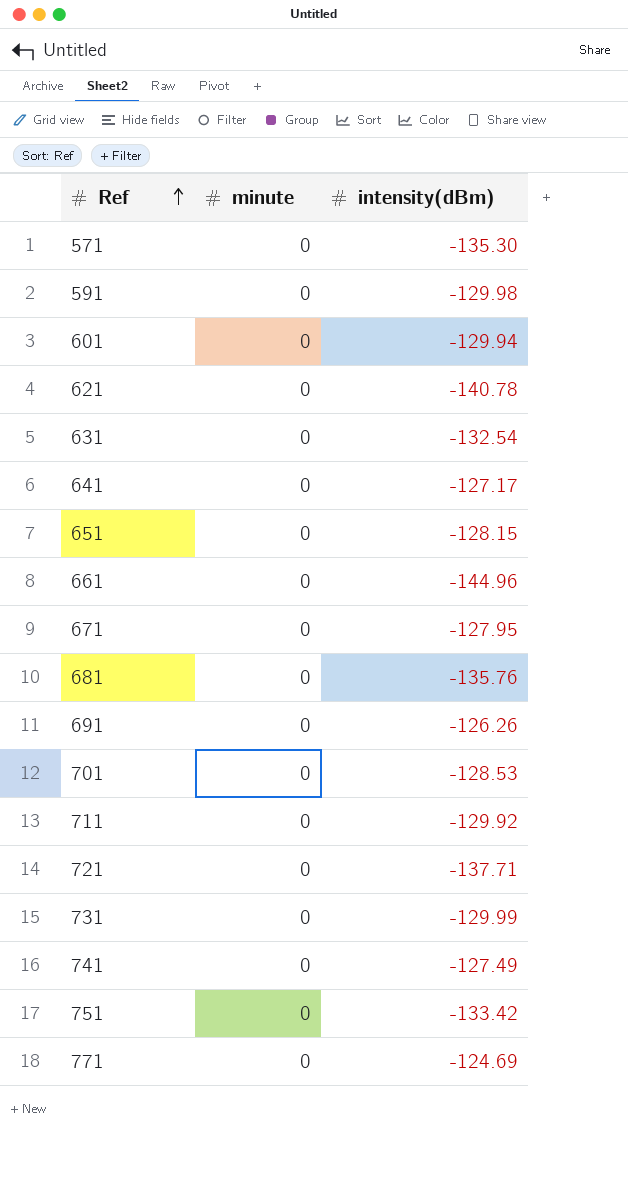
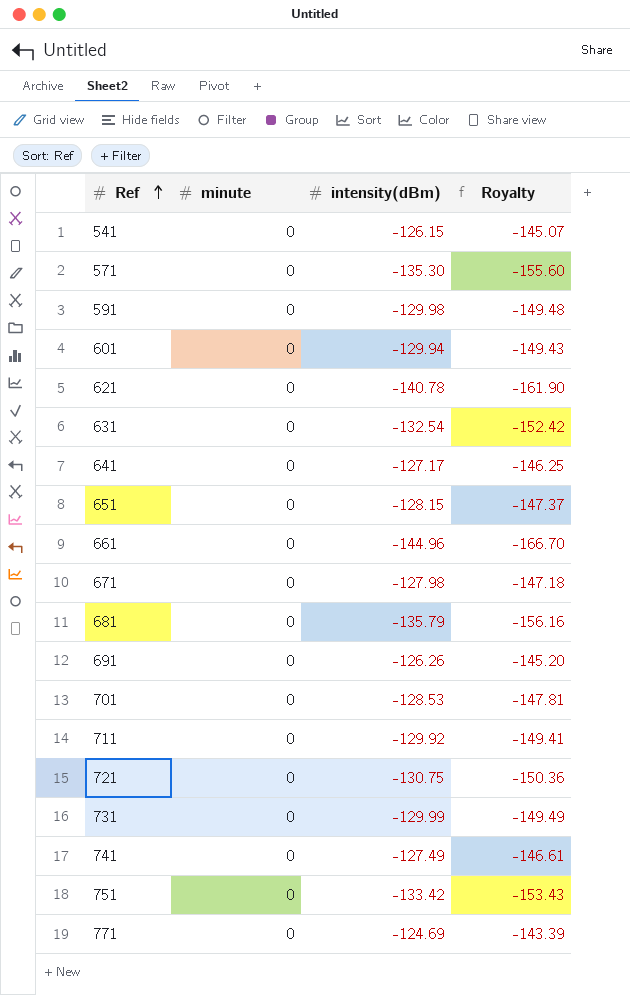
column Royalty | formula: none -> [intensity(dBm)] * 1.15
row 541: none -> 0 | -126.15 | -145.07
671 | intensity(dBm): -127.95 -> -127.98
681 | intensity(dBm): -135.76 -> -135.79
721 | intensity(dBm): -137.71 -> -130.75

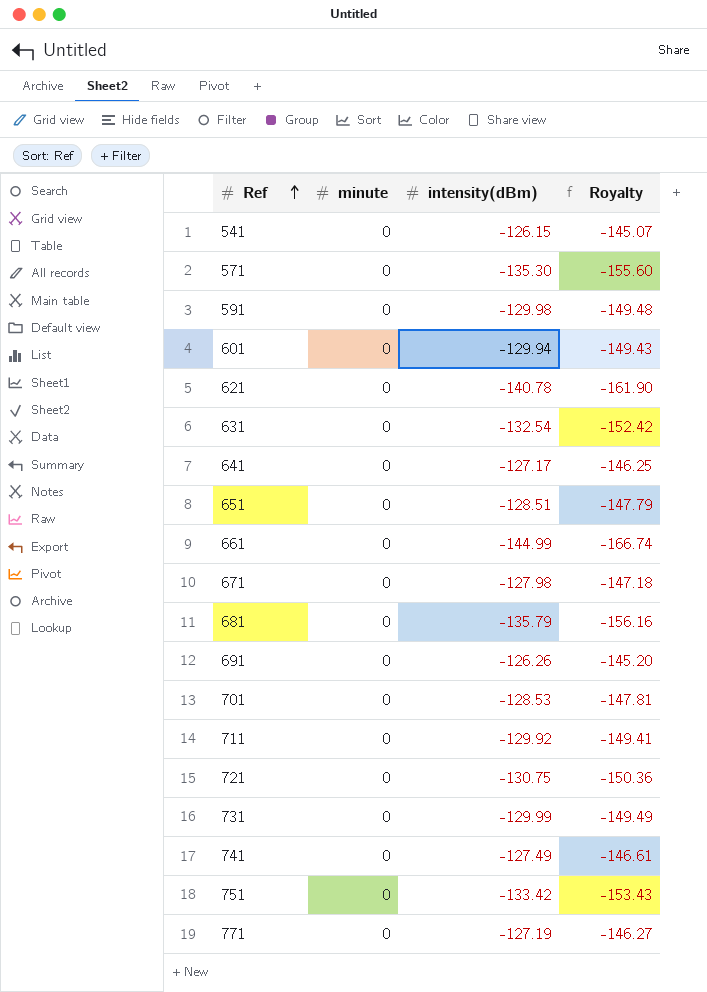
651 | intensity(dBm): -128.15 -> -128.51
651 | Royalty: -147.37 -> -147.79
661 | intensity(dBm): -144.96 -> -144.99
661 | Royalty: -166.70 -> -166.74
771 | intensity(dBm): -124.69 -> -127.19
771 | Royalty: -143.39 -> -146.27

